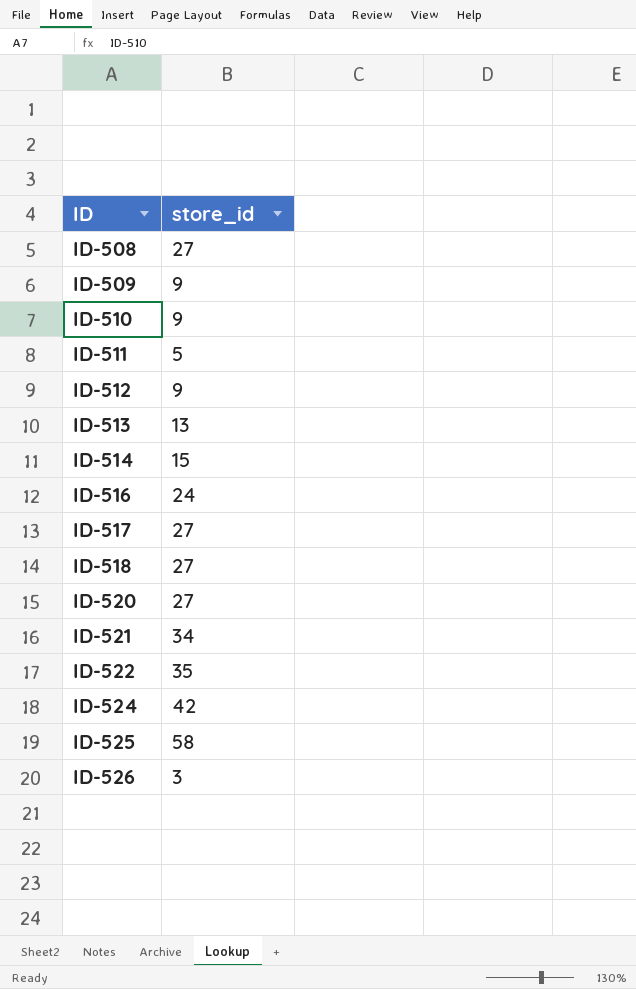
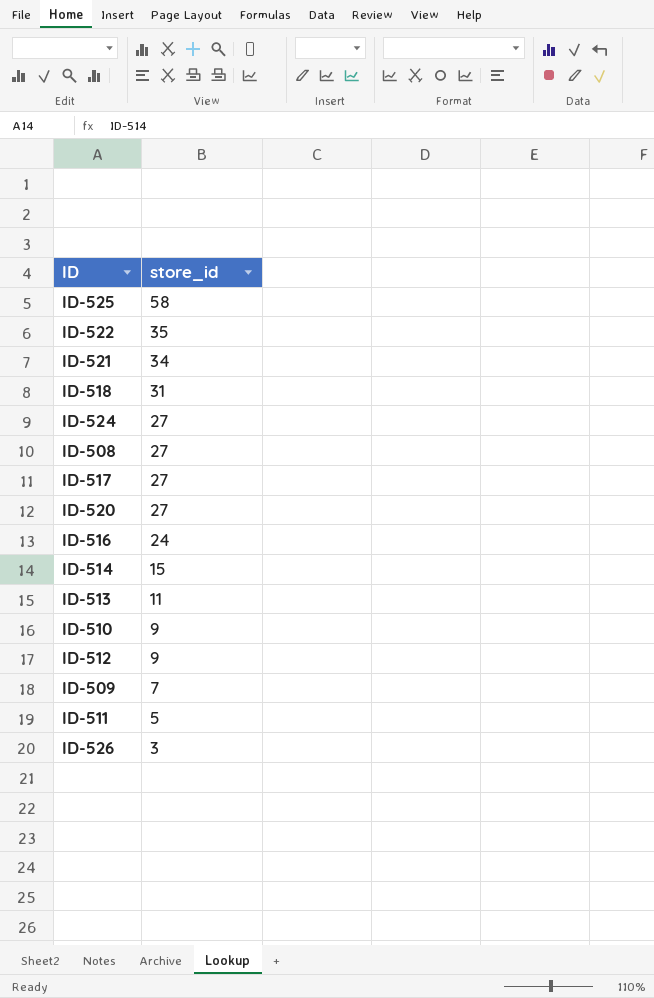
row order: ID ascending -> store_id descending
ID-518 | store_id: 27 -> 31
ID-524 | store_id: 42 -> 27
ID-513 | store_id: 13 -> 11
ID-509 | store_id: 9 -> 7

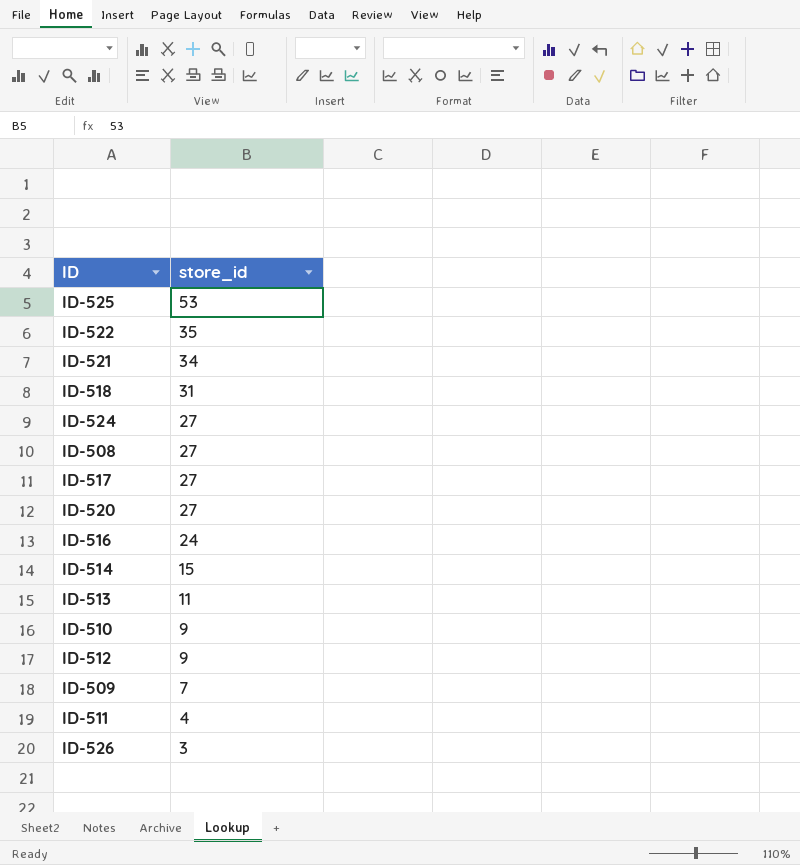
ID-525 | store_id: 58 -> 53
ID-511 | store_id: 5 -> 4

